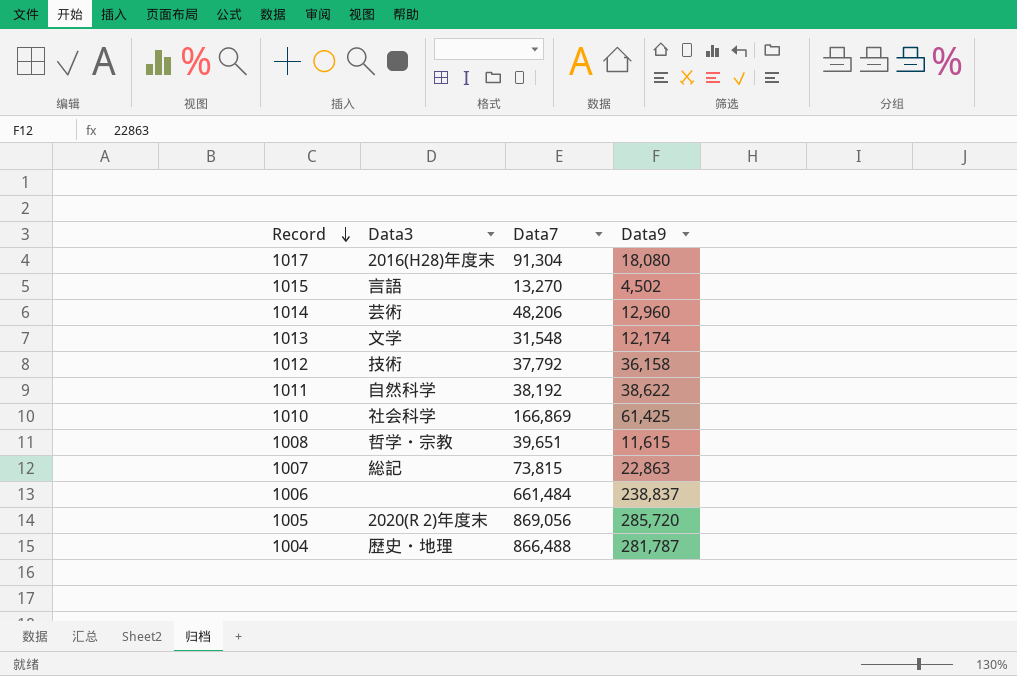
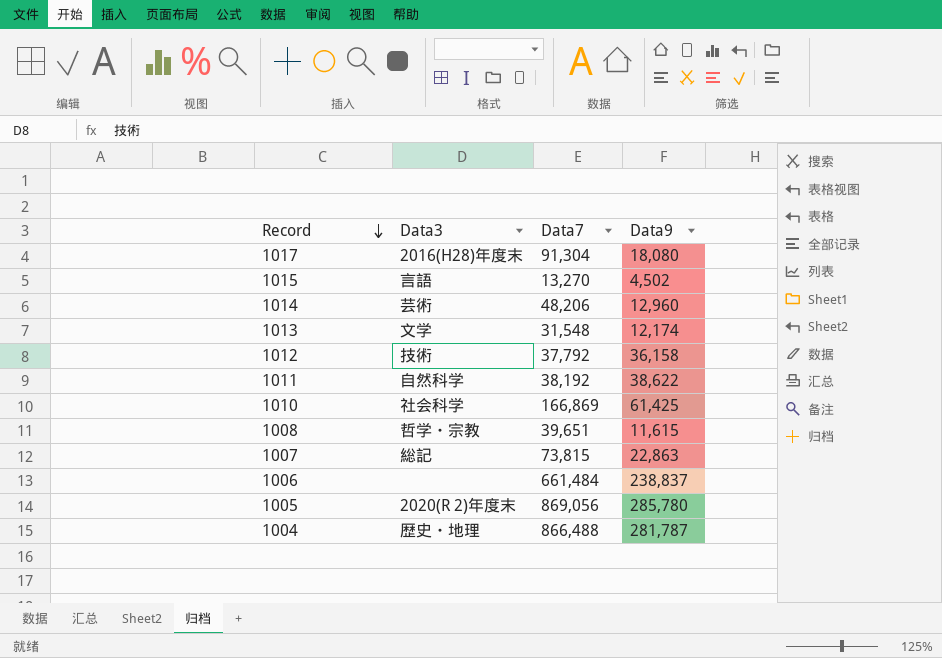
1005 | Data9: 285,720 -> 285,780

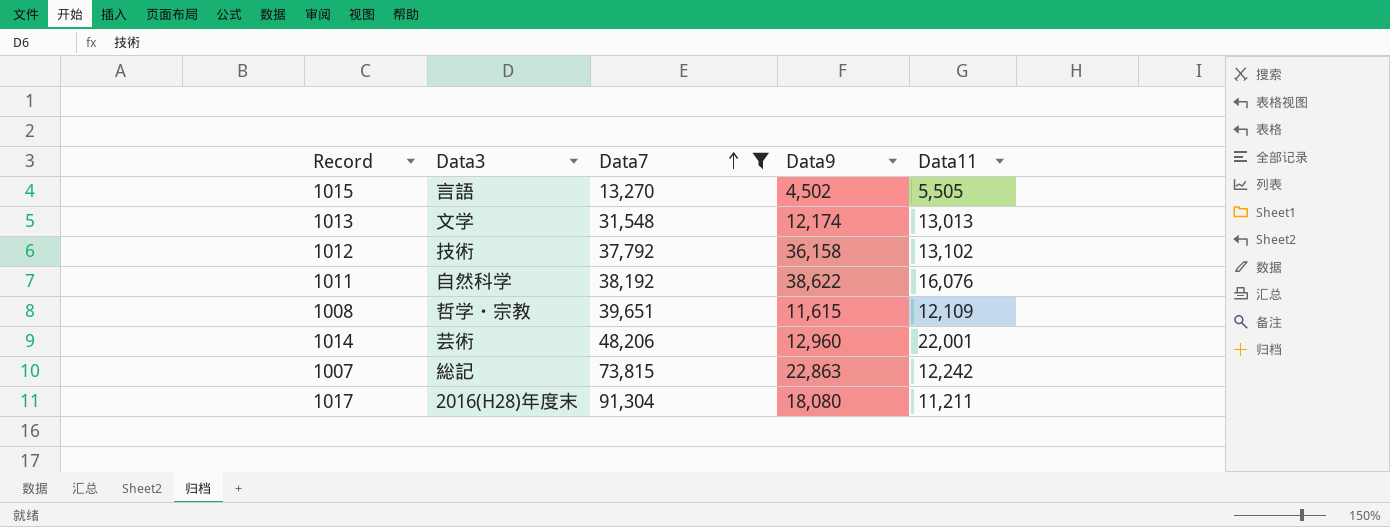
filter: none -> Data7 <= 91,304
row order: Record descending -> Data7 ascending
column Data11 | position: none -> 5

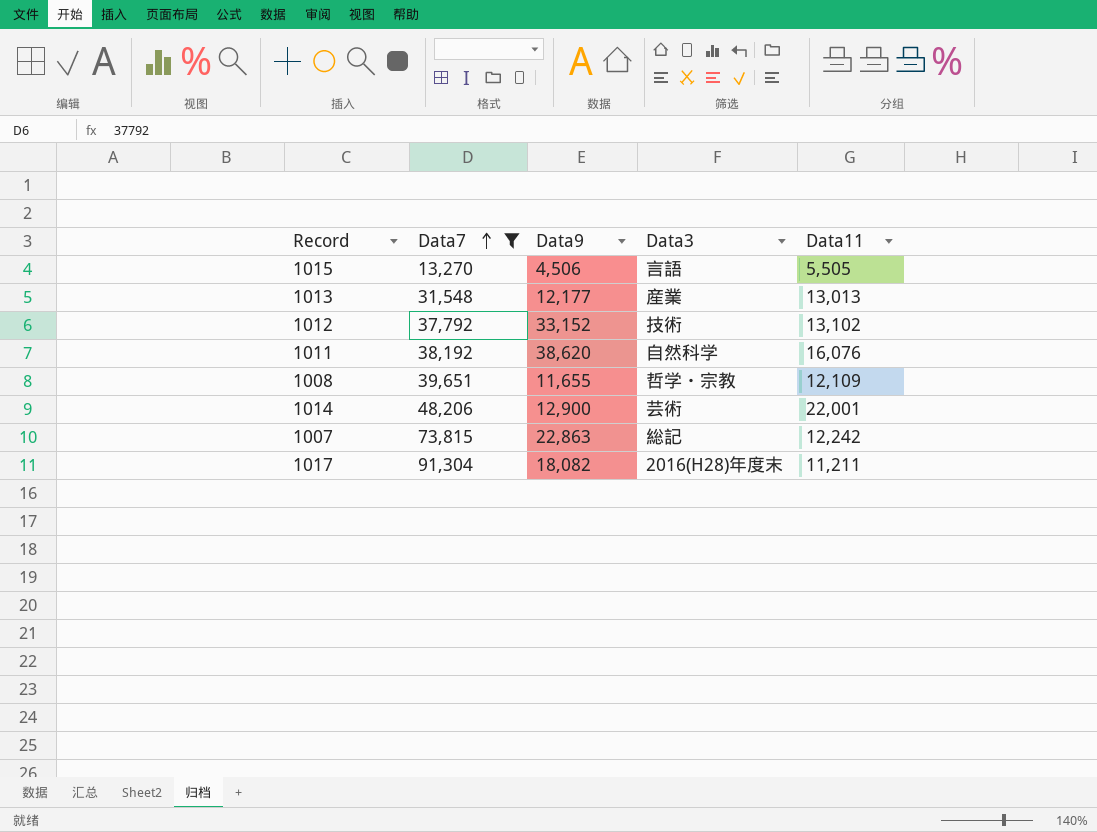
column Data3 | position: 2 -> 4
1015 | Data9: 4,502 -> 4,506
1013 | Data9: 12,174 -> 12,177
1013 | Data3: 文学 -> 産業
1012 | Data9: 36,158 -> 33,152
1011 | Data9: 38,622 -> 38,620
1008 | Data9: 11,615 -> 11,655
1014 | Data9: 12,960 -> 12,900
1017 | Data9: 18,080 -> 18,082

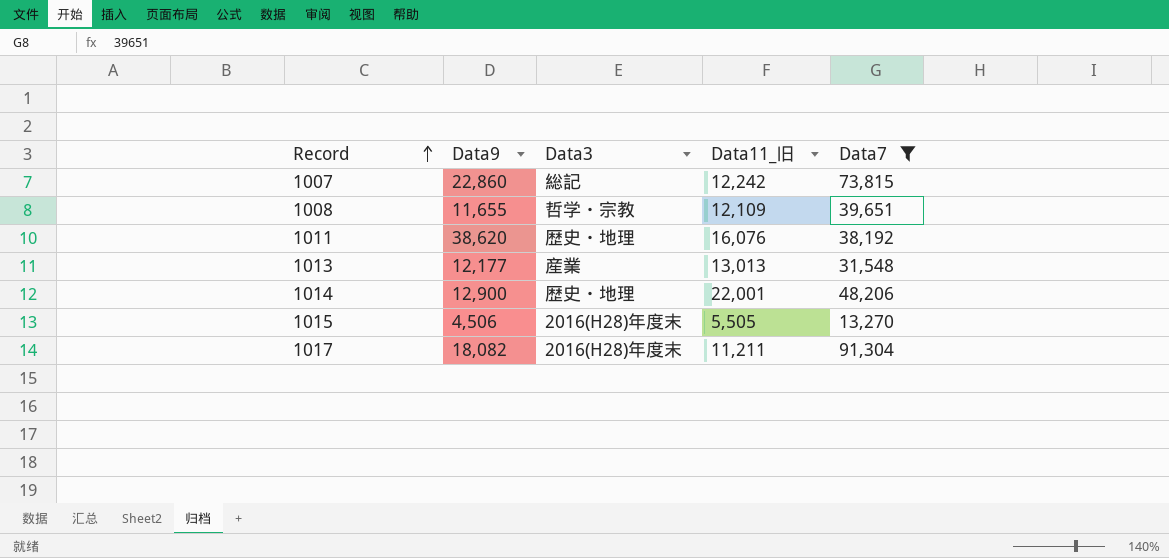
row order: Data7 ascending -> Record ascending
column name: Data11 -> Data11_旧
column Data7 | position: 2 -> 5
row 1012: 37,792 | 33,152 | 技術 | 13,102 -> none
1007 | Data9: 22,863 -> 22,860
1011 | Data3: 自然科学 -> 歴史・地理
1014 | Data3: 芸術 -> 歴史・地理
1015 | Data3: 言語 -> 2016(H28)年度末

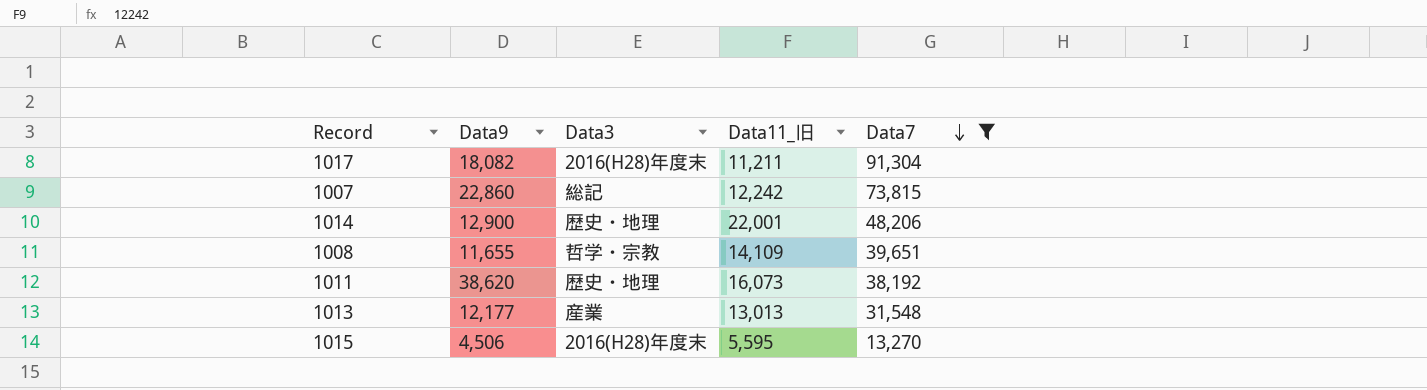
row order: Record ascending -> Data7 descending
1008 | Data11_旧: 12,109 -> 14,109
1011 | Data11_旧: 16,076 -> 16,073
1015 | Data11_旧: 5,505 -> 5,595

